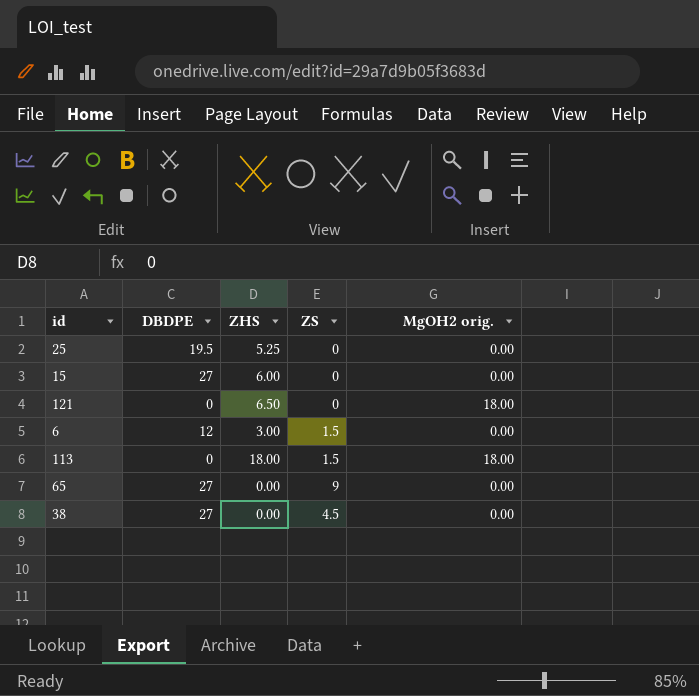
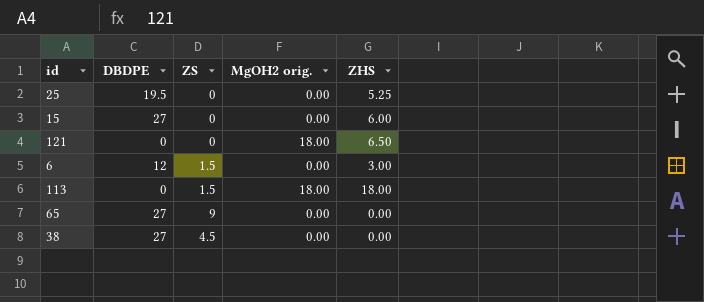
column ZHS | position: 3 -> 5

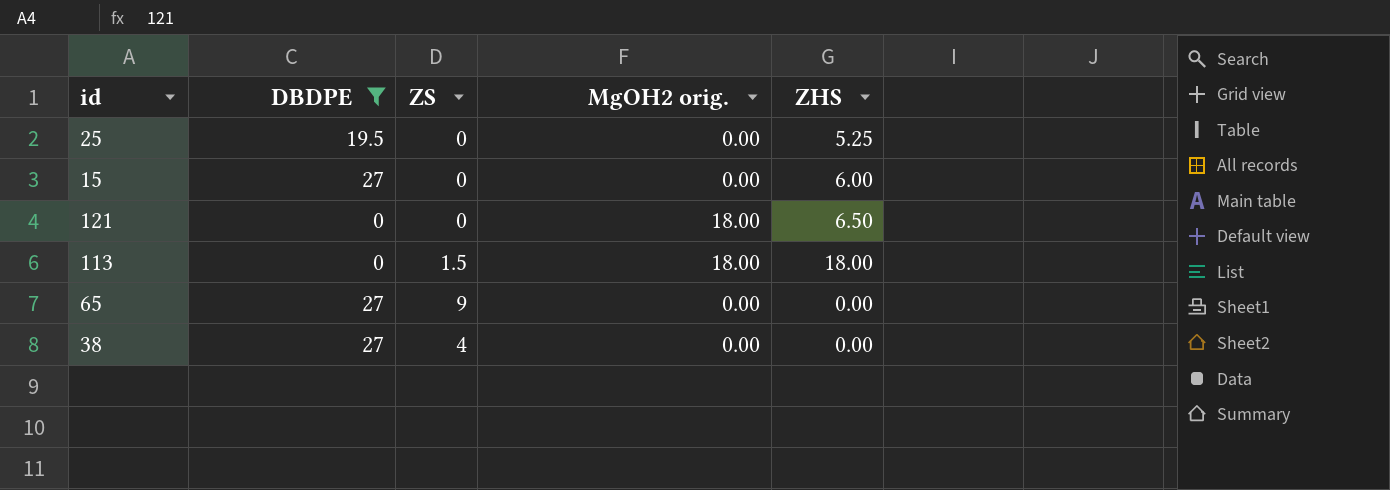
filter: none -> DBDPE != 12
38 | ZS: 4.5 -> 4

